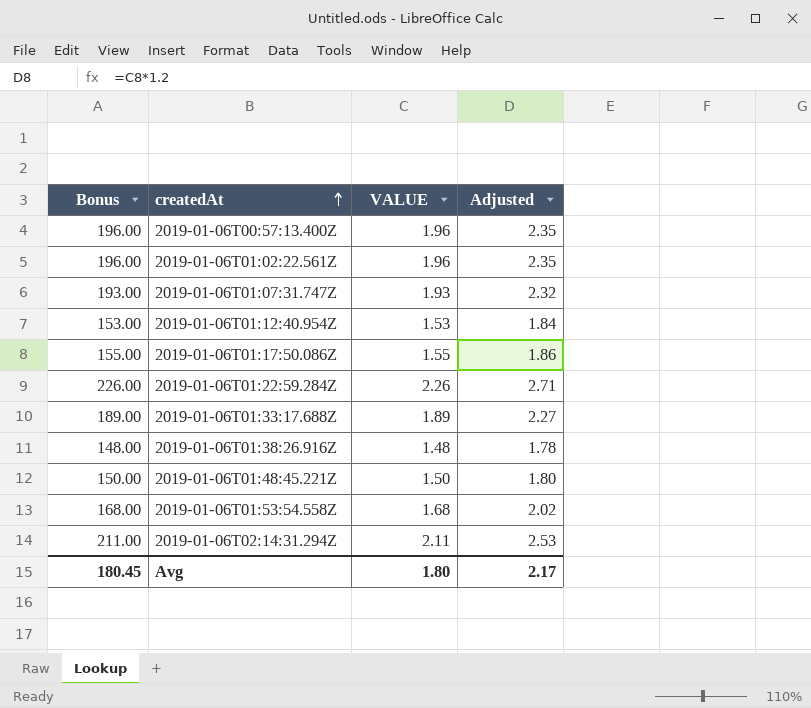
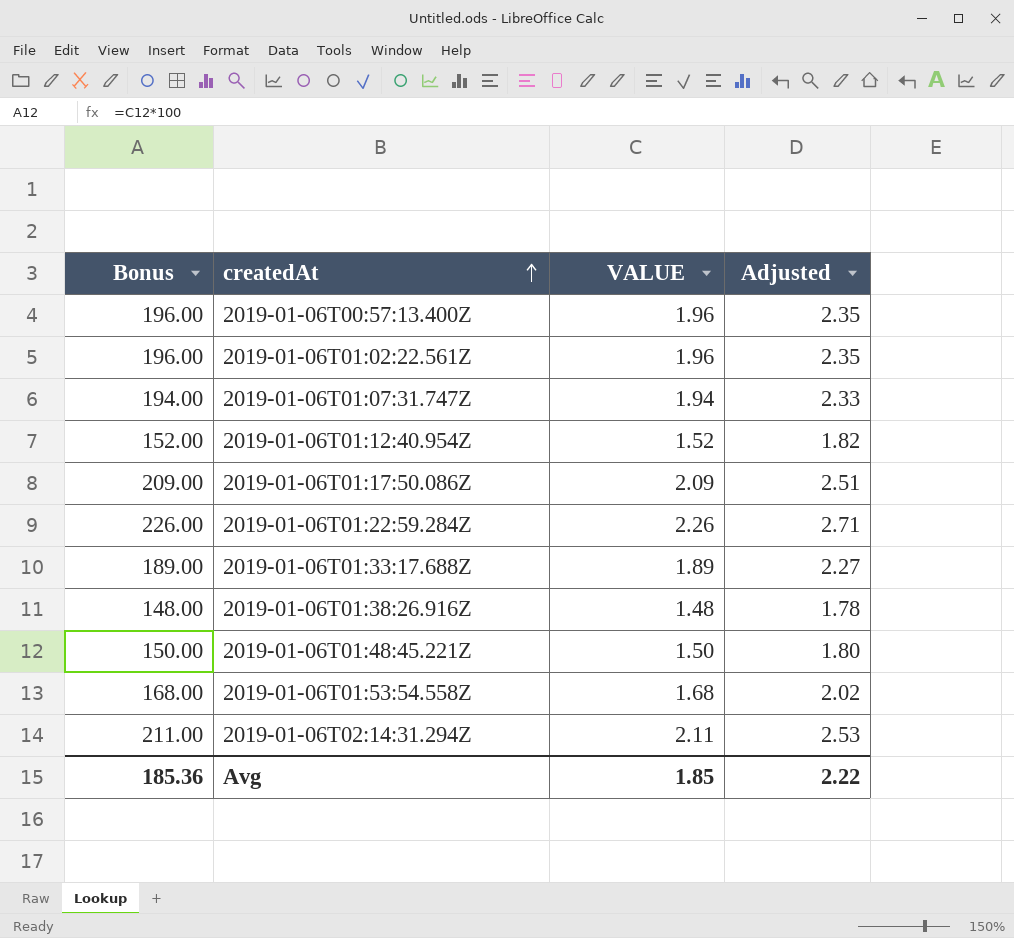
2019-01-06T01:07:31.747Z | Bonus: 193.00 -> 194.00
2019-01-06T01:07:31.747Z | VALUE: 1.93 -> 1.94
2019-01-06T01:07:31.747Z | Adjusted: 2.32 -> 2.33
2019-01-06T01:12:40.954Z | Bonus: 153.00 -> 152.00
2019-01-06T01:12:40.954Z | VALUE: 1.53 -> 1.52
2019-01-06T01:12:40.954Z | Adjusted: 1.84 -> 1.82
2019-01-06T01:17:50.086Z | Bonus: 155.00 -> 209.00
2019-01-06T01:17:50.086Z | VALUE: 1.55 -> 2.09
2019-01-06T01:17:50.086Z | Adjusted: 1.86 -> 2.51
Avg | Bonus: 180.45 -> 185.36
Avg | VALUE: 1.80 -> 1.85
Avg | Adjusted: 2.17 -> 2.22

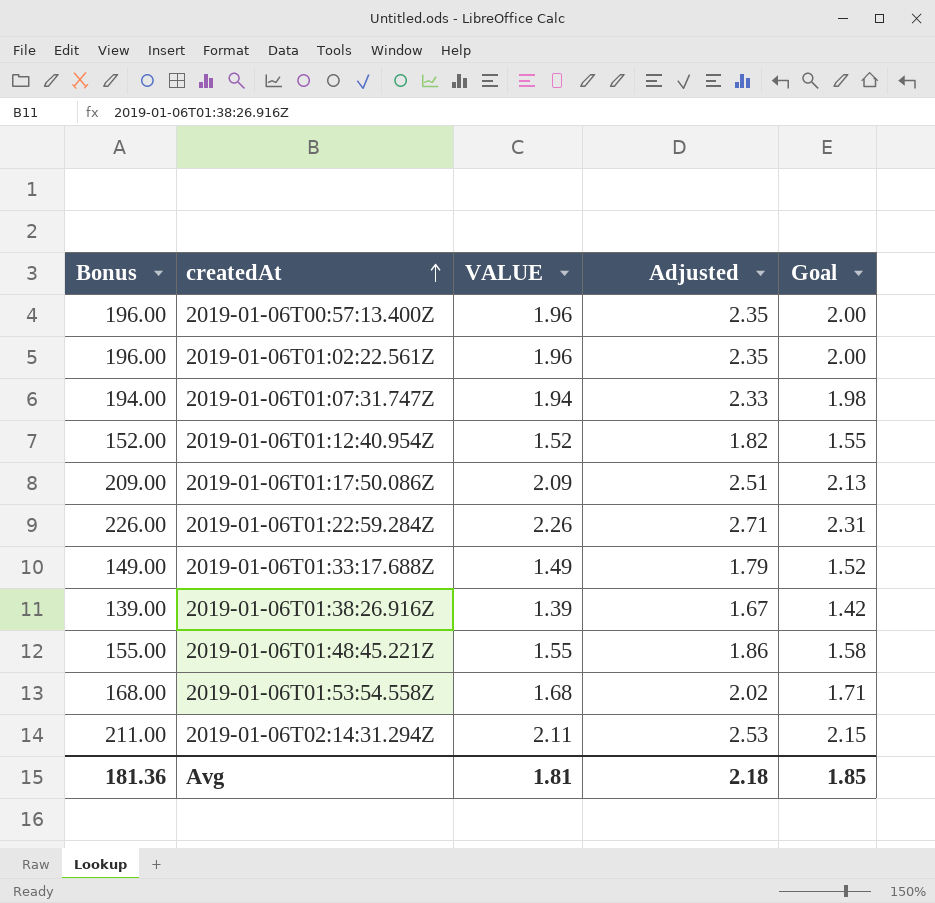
column Goal | formula: none -> [VALUE] * 1.02
2019-01-06T01:33:17.688Z | Bonus: 189.00 -> 149.00
2019-01-06T01:33:17.688Z | VALUE: 1.89 -> 1.49
2019-01-06T01:33:17.688Z | Adjusted: 2.27 -> 1.79
2019-01-06T01:38:26.916Z | Bonus: 148.00 -> 139.00
2019-01-06T01:38:26.916Z | VALUE: 1.48 -> 1.39
2019-01-06T01:38:26.916Z | Adjusted: 1.78 -> 1.67
2019-01-06T01:48:45.221Z | Bonus: 150.00 -> 155.00
2019-01-06T01:48:45.221Z | VALUE: 1.50 -> 1.55
2019-01-06T01:48:45.221Z | Adjusted: 1.80 -> 1.86
Avg | Bonus: 185.36 -> 181.36
Avg | VALUE: 1.85 -> 1.81
Avg | Adjusted: 2.22 -> 2.18

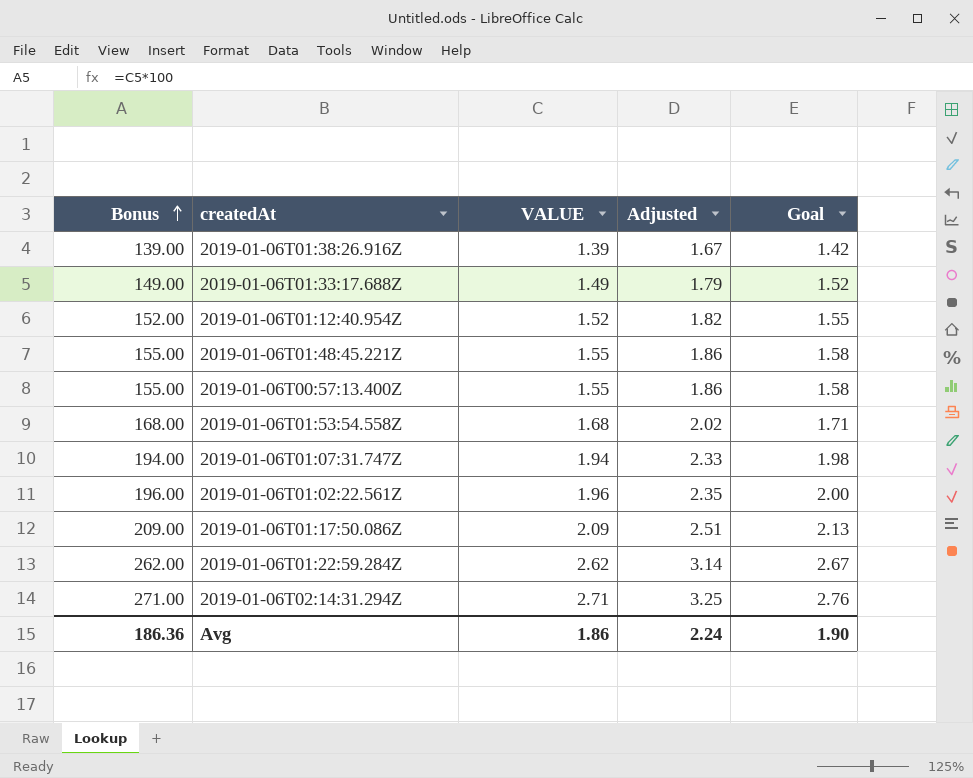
row order: createdAt ascending -> Bonus ascending
2019-01-06T00:57:13.400Z | Bonus: 196.00 -> 155.00
2019-01-06T00:57:13.400Z | VALUE: 1.96 -> 1.55
2019-01-06T00:57:13.400Z | Adjusted: 2.35 -> 1.86
2019-01-06T00:57:13.400Z | Goal: 2.00 -> 1.58
2019-01-06T01:22:59.284Z | Bonus: 226.00 -> 262.00
2019-01-06T01:22:59.284Z | VALUE: 2.26 -> 2.62
2019-01-06T01:22:59.284Z | Adjusted: 2.71 -> 3.14
2019-01-06T01:22:59.284Z | Goal: 2.31 -> 2.67
2019-01-06T02:14:31.294Z | Bonus: 211.00 -> 271.00
2019-01-06T02:14:31.294Z | VALUE: 2.11 -> 2.71
2019-01-06T02:14:31.294Z | Adjusted: 2.53 -> 3.25
2019-01-06T02:14:31.294Z | Goal: 2.15 -> 2.76
Avg | Bonus: 181.36 -> 186.36
Avg | VALUE: 1.81 -> 1.86
Avg | Adjusted: 2.18 -> 2.24
Avg | Goal: 1.85 -> 1.90

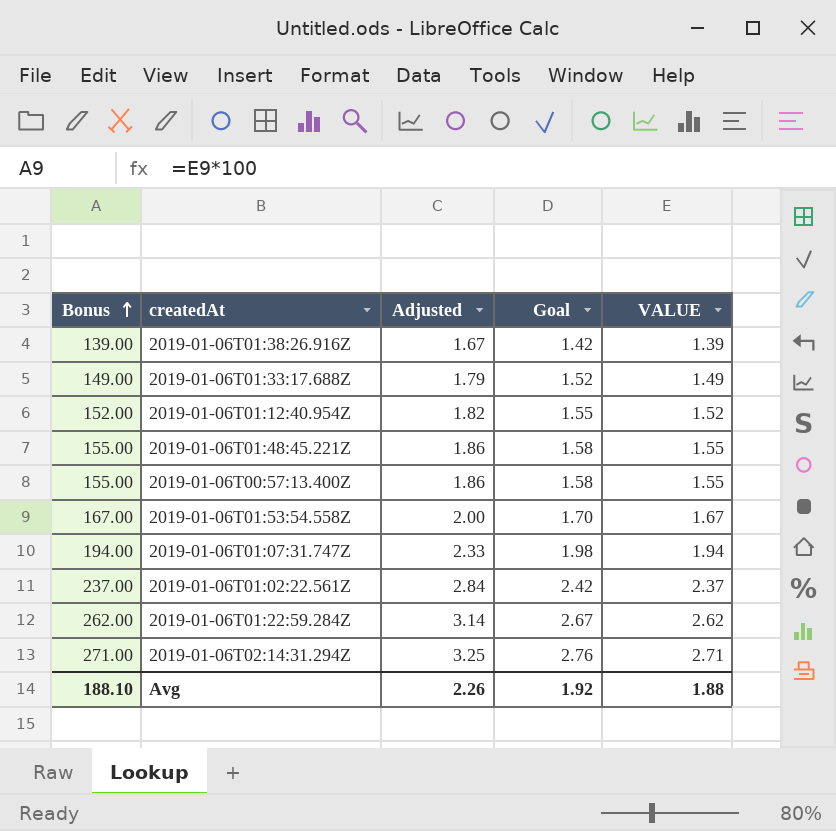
column VALUE | position: 3 -> 5
row 2019-01-06T01:17:50.086Z: 209.00 | 2.09 | 2.51 | 2.13 -> none
2019-01-06T01:53:54.558Z | Bonus: 168.00 -> 167.00
2019-01-06T01:53:54.558Z | Adjusted: 2.02 -> 2.00
2019-01-06T01:53:54.558Z | Goal: 1.71 -> 1.70
2019-01-06T01:53:54.558Z | VALUE: 1.68 -> 1.67
2019-01-06T01:02:22.561Z | Bonus: 196.00 -> 237.00
2019-01-06T01:02:22.561Z | Adjusted: 2.35 -> 2.84
2019-01-06T01:02:22.561Z | Goal: 2.00 -> 2.42
2019-01-06T01:02:22.561Z | VALUE: 1.96 -> 2.37
Avg | Bonus: 186.36 -> 188.10
Avg | Adjusted: 2.24 -> 2.26
Avg | Goal: 1.90 -> 1.92
Avg | VALUE: 1.86 -> 1.88

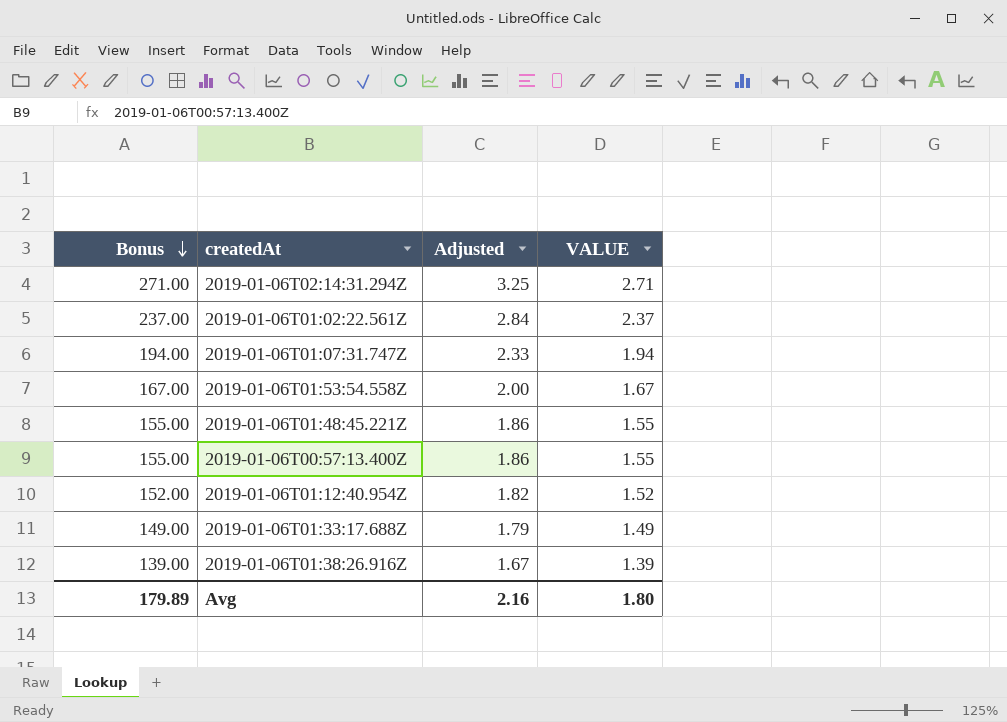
row order: Bonus ascending -> Bonus descending
column Goal | formula: [VALUE] * 1.02 -> none
row 2019-01-06T01:22:59.284Z: 262.00 | 3.14 | 2.67 | 2.62 -> none
Avg | Bonus: 188.10 -> 179.89
Avg | Adjusted: 2.26 -> 2.16
Avg | VALUE: 1.88 -> 1.80

